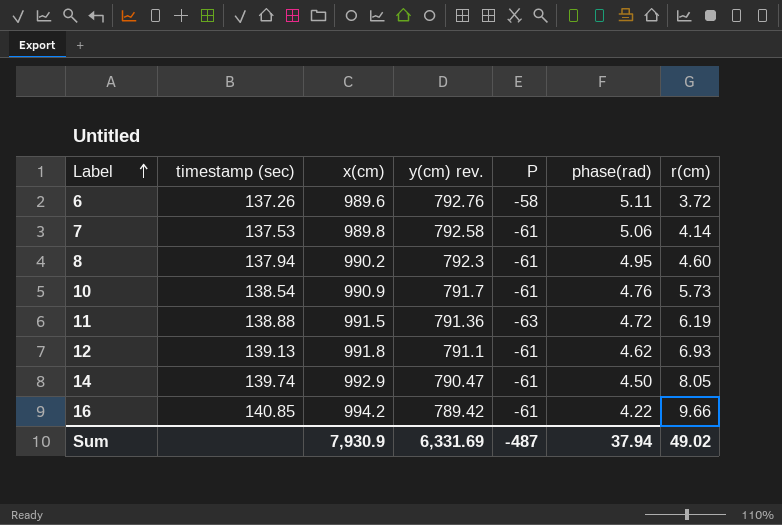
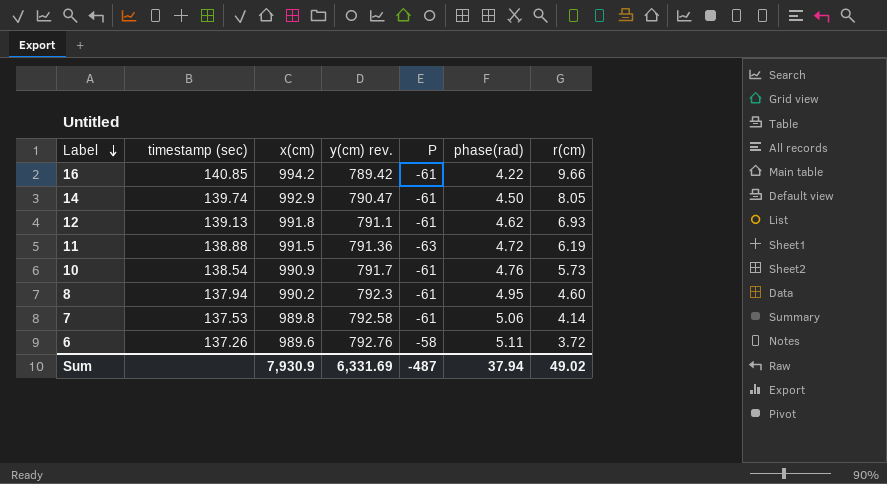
row order: Label ascending -> Label descending

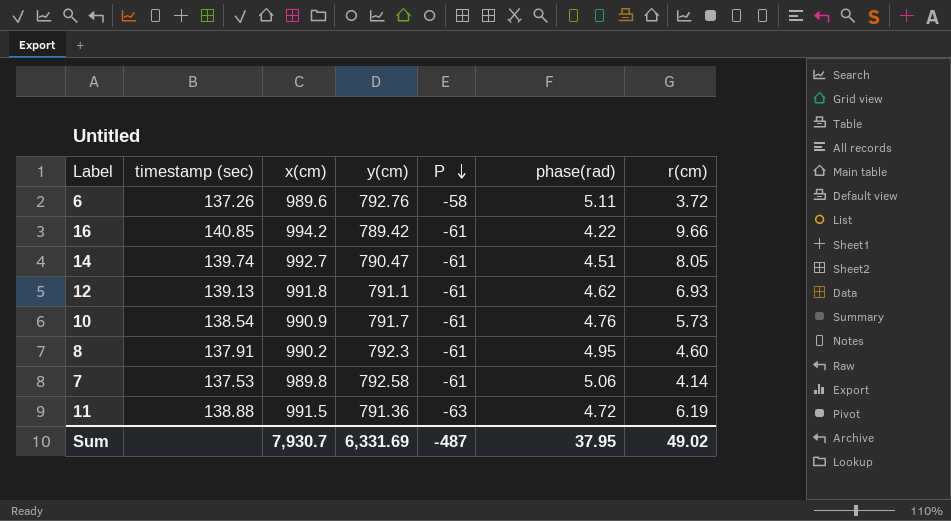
row order: Label descending -> P descending
column name: y(cm) rev. -> y(cm)
14 | x(cm): 992.9 -> 992.7
14 | phase(rad): 4.50 -> 4.51
8 | timestamp (sec): 137.94 -> 137.91
Sum | x(cm): 7,930.9 -> 7,930.7
Sum | phase(rad): 37.94 -> 37.95

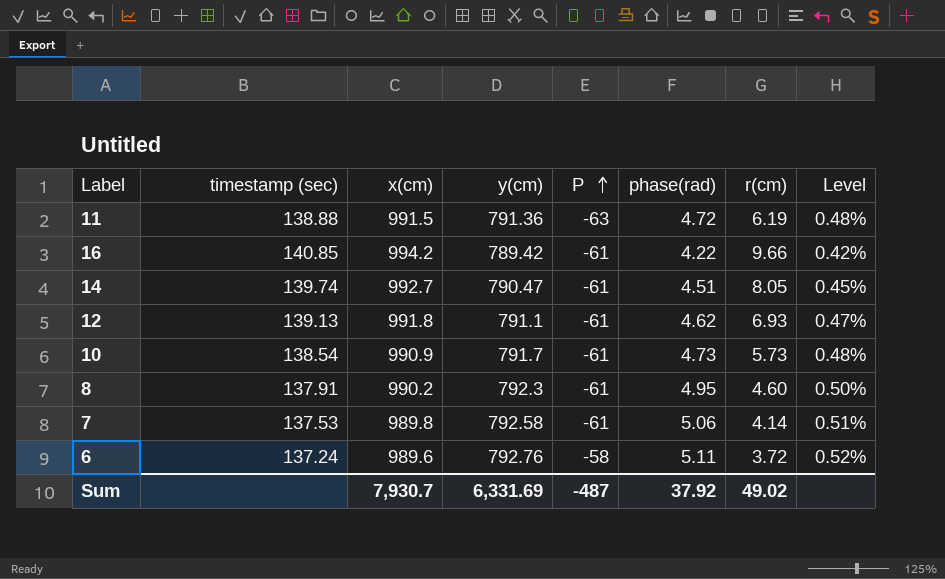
row order: P descending -> P ascending
column Level | formula: none -> [phase(rad)] / [x(cm)]
10 | phase(rad): 4.76 -> 4.73
6 | timestamp (sec): 137.26 -> 137.24
Sum | phase(rad): 37.95 -> 37.92

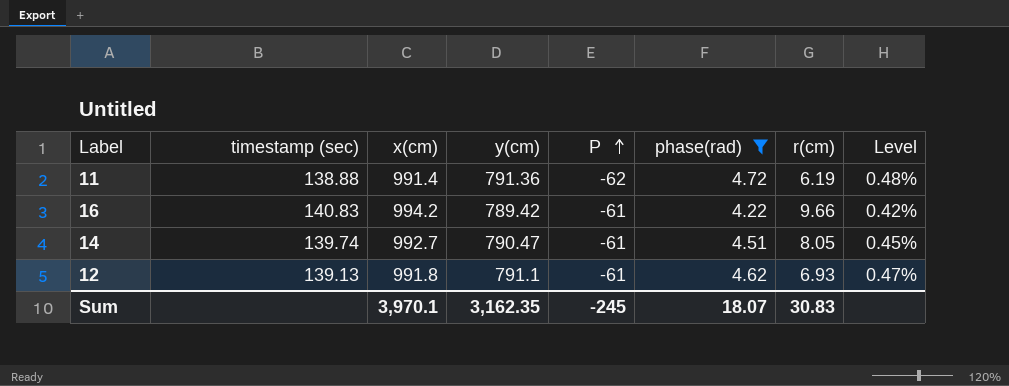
filter: none -> phase(rad) <= 4.72
11 | x(cm): 991.5 -> 991.4
11 | P: -63 -> -62
16 | timestamp (sec): 140.85 -> 140.83
Sum | x(cm): 7,930.7 -> 3,970.1
Sum | y(cm): 6,331.69 -> 3,162.35
Sum | P: -487 -> -245
Sum | phase(rad): 37.92 -> 18.07
Sum | r(cm): 49.02 -> 30.83

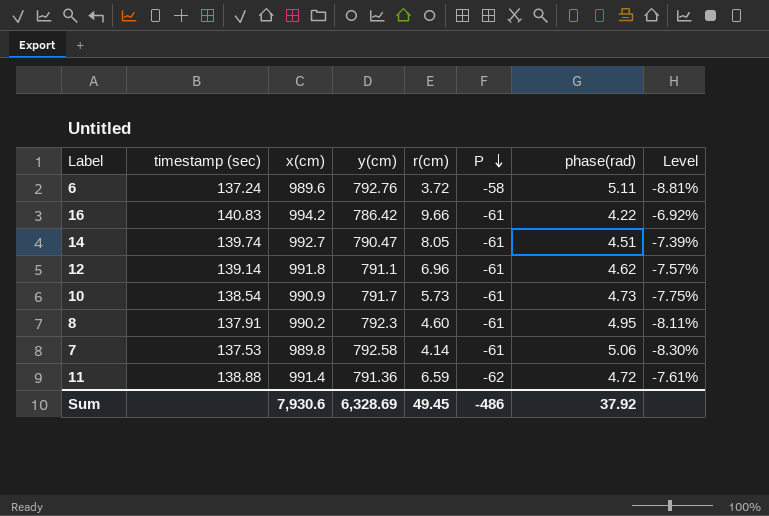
filter: phase(rad) <= 4.72 -> none
row order: P ascending -> P descending
column r(cm) | position: 7 -> 5
column Level | formula: [phase(rad)] / [x(cm)] -> [phase(rad)] / [P]
16 | y(cm): 789.42 -> 786.42
12 | timestamp (sec): 139.13 -> 139.14
12 | r(cm): 6.93 -> 6.96
11 | r(cm): 6.19 -> 6.59
Sum | x(cm): 3,970.1 -> 7,930.6
Sum | y(cm): 3,162.35 -> 6,328.69
Sum | r(cm): 30.83 -> 49.45
Sum | P: -245 -> -486
Sum | phase(rad): 18.07 -> 37.92

